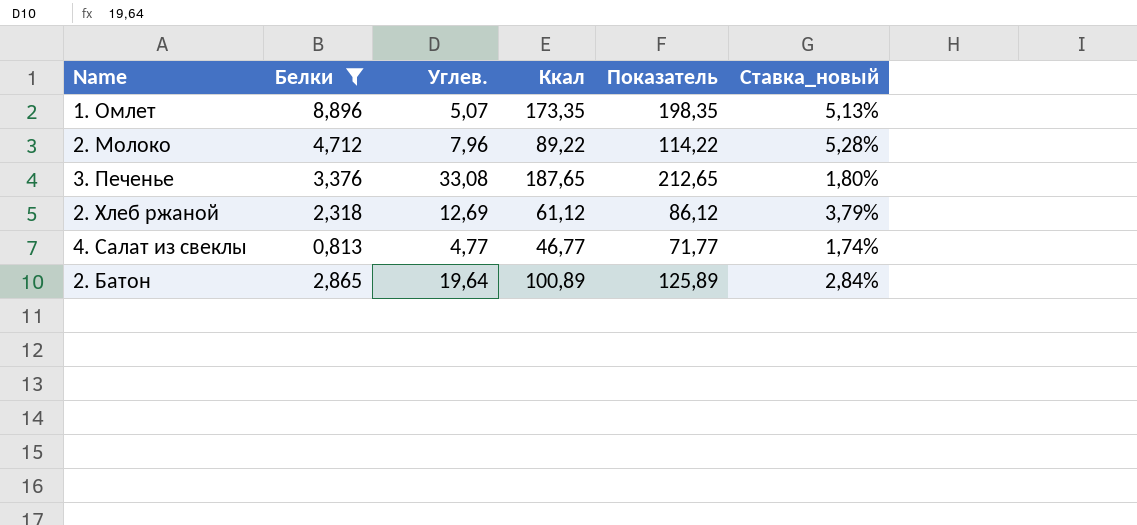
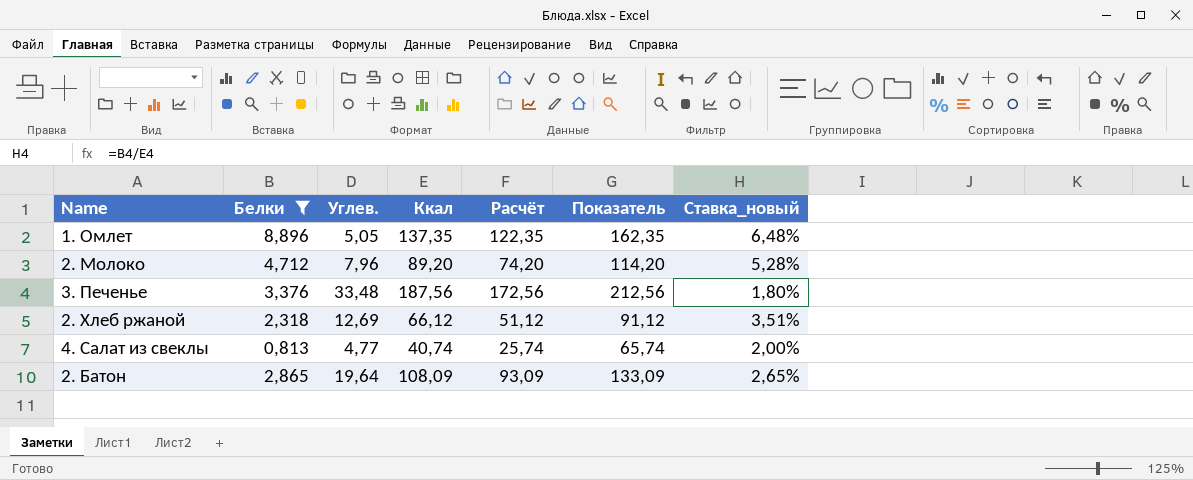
column Расчёт | formula: none -> [Ккал] - 15
1. Омлет | Углев.: 5,07 -> 5,05
1. Омлет | Ккал: 173,35 -> 137,35
1. Омлет | Показатель: 198,35 -> 162,35
1. Омлет | Ставка_новый: 5,13% -> 6,48%
2. Молоко | Ккал: 89,22 -> 89,20
2. Молоко | Показатель: 114,22 -> 114,20
3. Печенье | Углев.: 33,08 -> 33,48
3. Печенье | Ккал: 187,65 -> 187,56
3. Печенье | Показатель: 212,65 -> 212,56
2. Хлеб ржаной | Ккал: 61,12 -> 66,12
2. Хлеб ржаной | Показатель: 86,12 -> 91,12
2. Хлеб ржаной | Ставка_новый: 3,79% -> 3,51%
4. Салат из свеклы | Ккал: 46,77 -> 40,74
4. Салат из свеклы | Показатель: 71,77 -> 65,74
4. Салат из свеклы | Ставка_новый: 1,74% -> 2,00%
2. Батон | Ккал: 100,89 -> 108,09
2. Батон | Показатель: 125,89 -> 133,09
2. Батон | Ставка_новый: 2,84% -> 2,65%

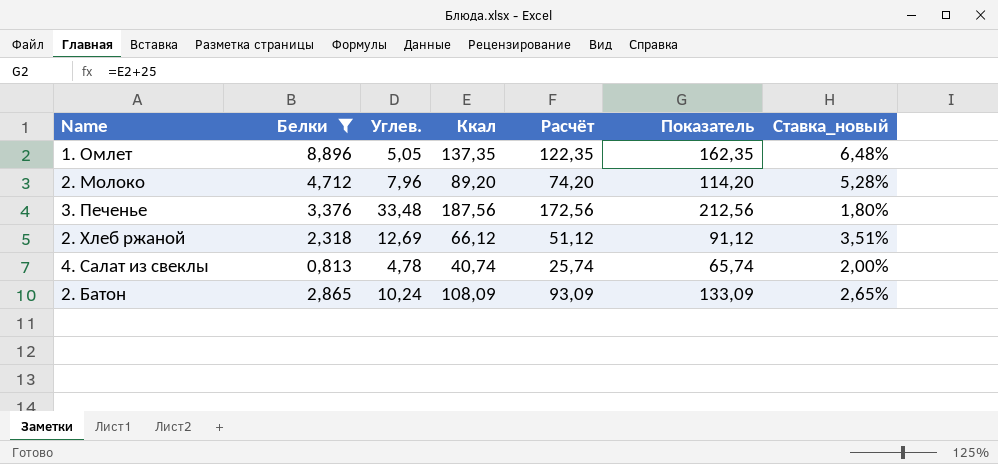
4. Салат из свеклы | Углев.: 4,77 -> 4,78
2. Батон | Углев.: 19,64 -> 10,24

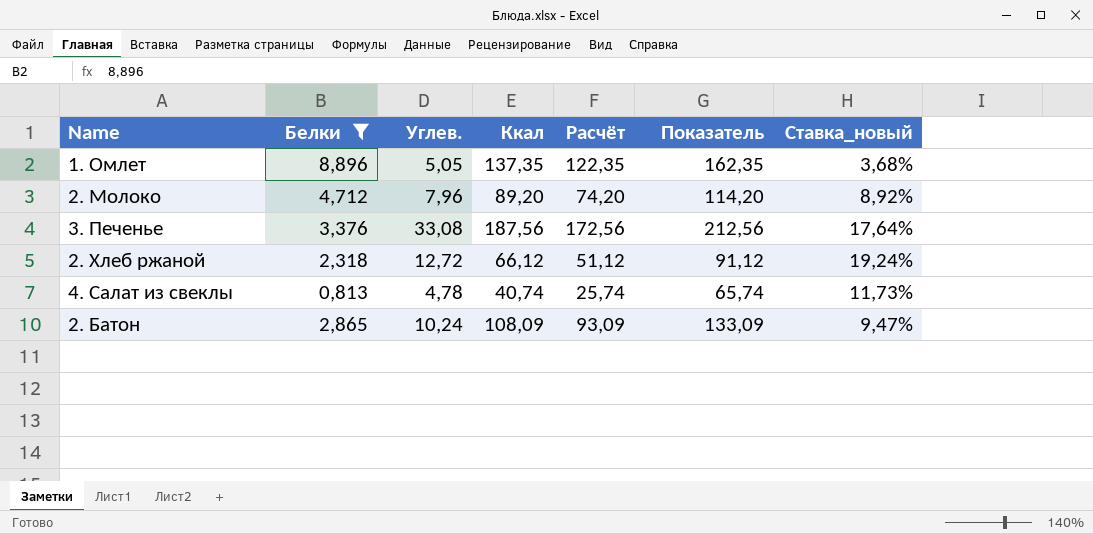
column Ставка_новый | formula: [Белки] / [Ккал] -> [Углев.] / [Ккал]
3. Печенье | Углев.: 33,48 -> 33,08
2. Хлеб ржаной | Углев.: 12,69 -> 12,72

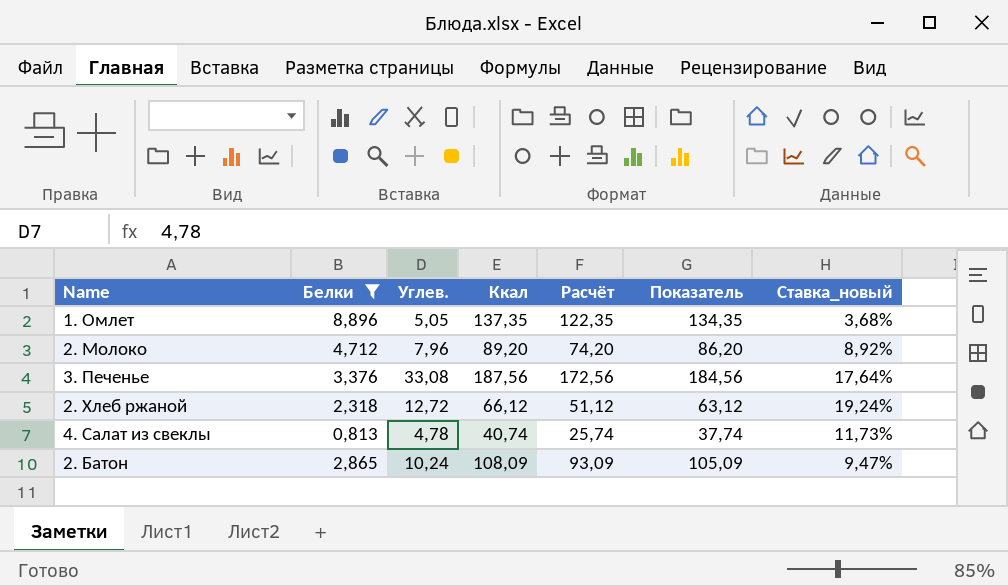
column Показатель | formula: [Ккал] + 25 -> [Ккал] - 3

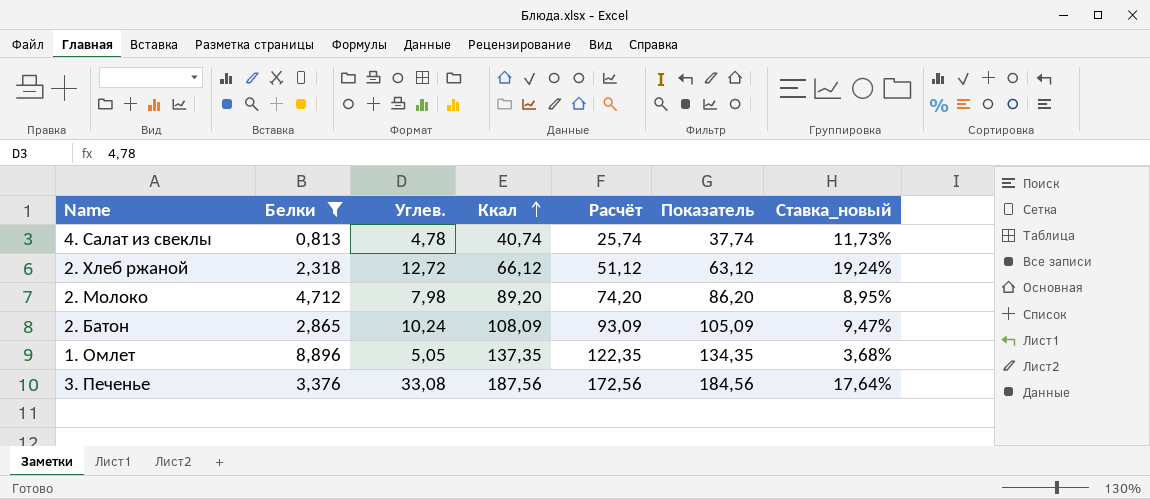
row order: none -> Ккал ascending
2. Молоко | Углев.: 7,96 -> 7,98
2. Молоко | Ставка_новый: 8,92% -> 8,95%

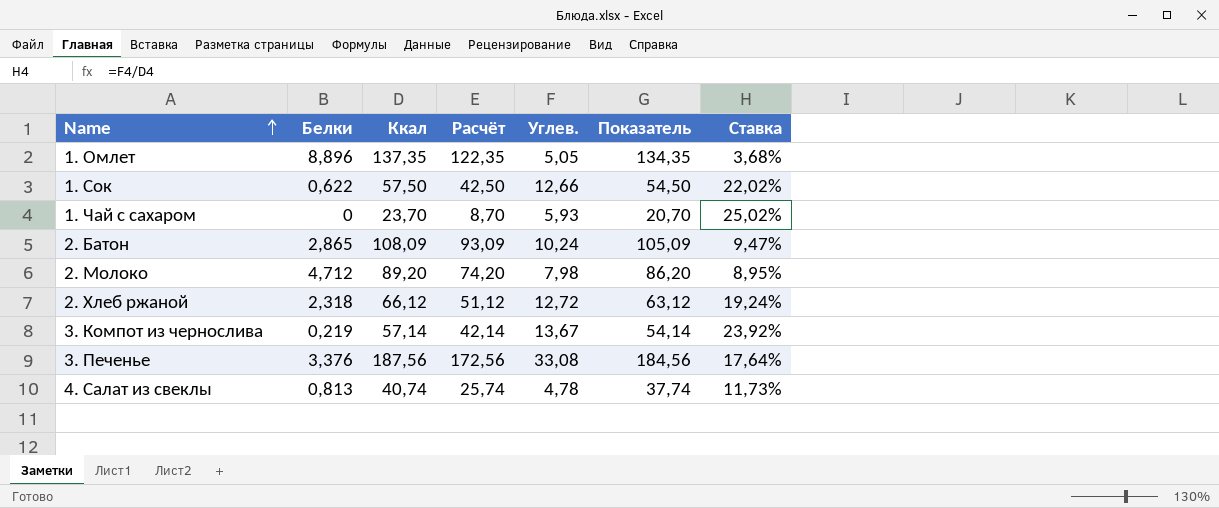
filter: Белки >= 0,813 -> none
row order: Ккал ascending -> Name ascending
column Углев. | position: 3 -> 5
column name: Ставка_новый -> Ставка

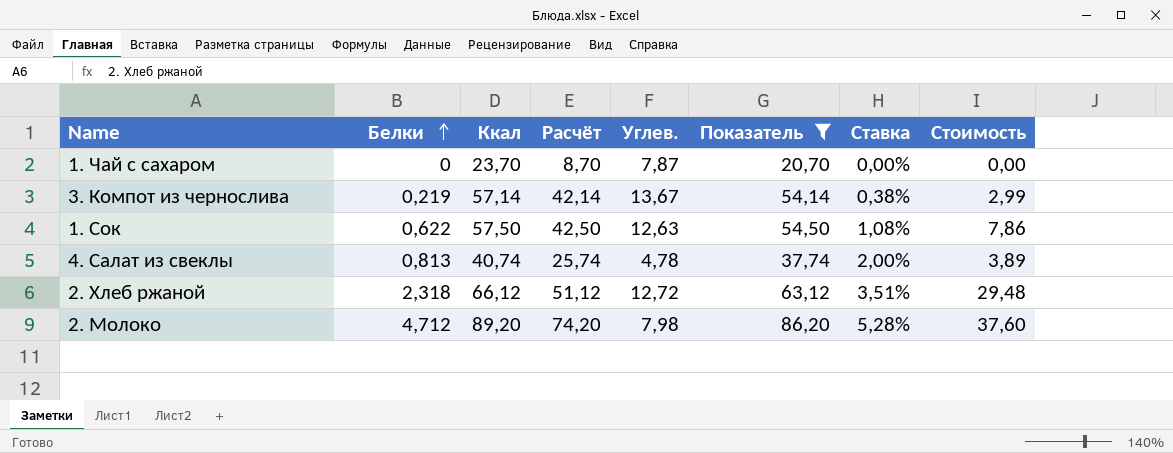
filter: none -> Показатель <= 86,20
row order: Name ascending -> Белки ascending
column Ставка | formula: [Углев.] / [Ккал] -> [Белки] / [Ккал]
column Стоимость | formula: none -> [Белки] * [Углев.]
1. Чай с сахаром | Углев.: 5,93 -> 7,87
1. Сок | Углев.: 12,66 -> 12,63

